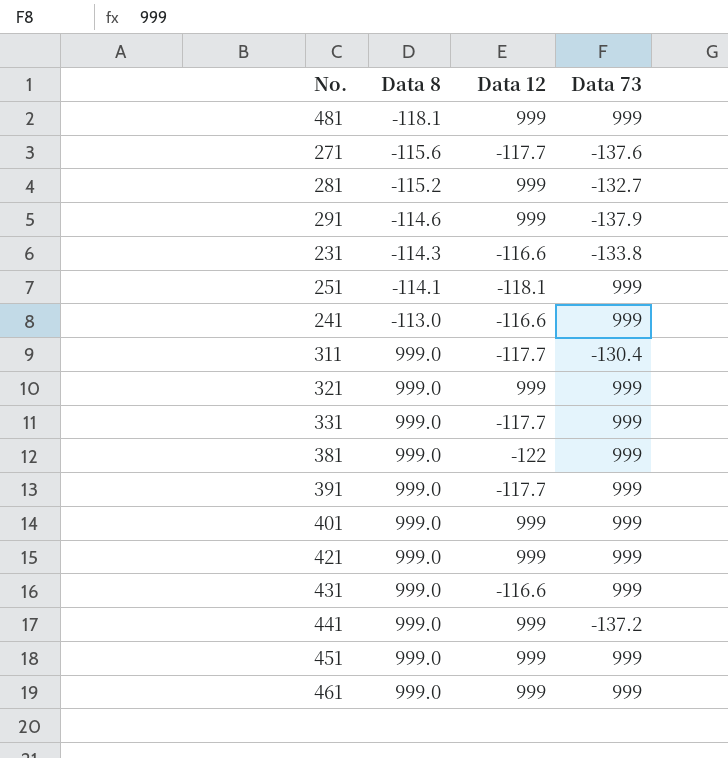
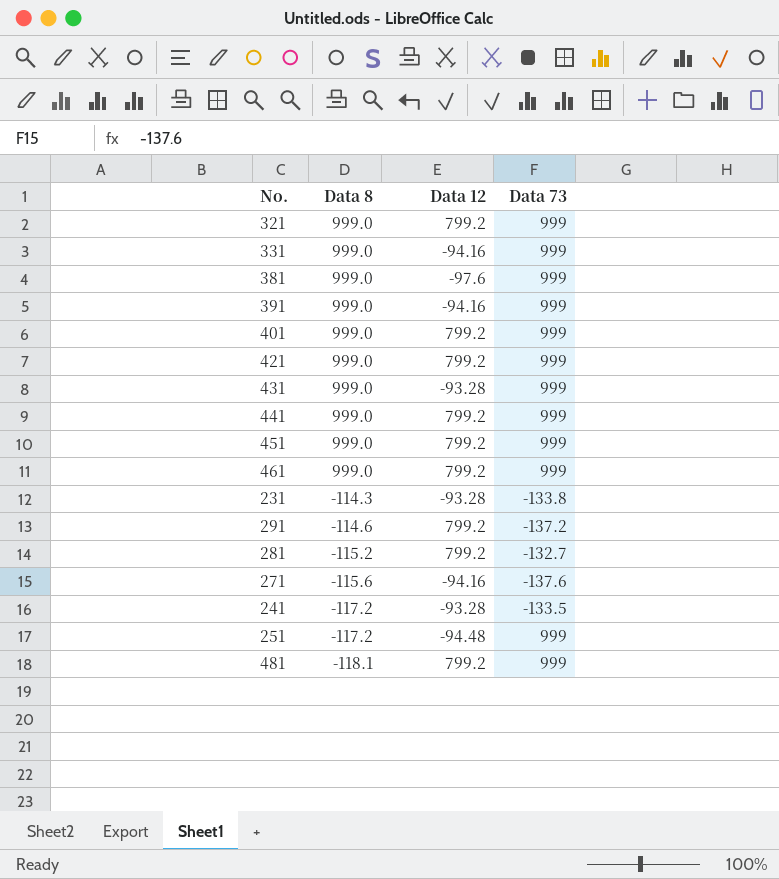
row order: Data 8 ascending -> Data 8 descending
row 311: 999.0 | -117.7 | -130.4 -> none
321 | Data 12: 999 -> 799.2
331 | Data 12: -117.7 -> -94.16
381 | Data 12: -122 -> -97.6
391 | Data 12: -117.7 -> -94.16
401 | Data 12: 999 -> 799.2
421 | Data 12: 999 -> 799.2
431 | Data 12: -116.6 -> -93.28
441 | Data 12: 999 -> 799.2
441 | Data 73: -137.2 -> 999
451 | Data 12: 999 -> 799.2
461 | Data 12: 999 -> 799.2
231 | Data 12: -116.6 -> -93.28
291 | Data 12: 999 -> 799.2
291 | Data 73: -137.9 -> -137.2
281 | Data 12: 999 -> 799.2
271 | Data 12: -117.7 -> -94.16
241 | Data 8: -113.0 -> -117.2
241 | Data 12: -116.6 -> -93.28
241 | Data 73: 999 -> -133.5
251 | Data 8: -114.1 -> -117.2
251 | Data 12: -118.1 -> -94.48
481 | Data 12: 999 -> 799.2

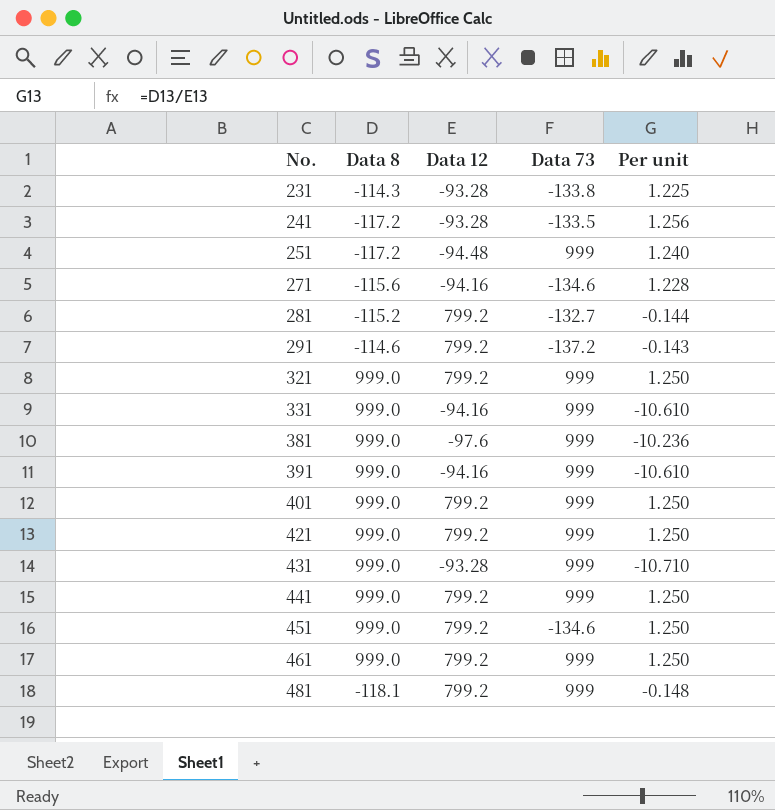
row order: Data 8 descending -> No. ascending
column Per unit | formula: none -> [Data 8] / [Data 12]
271 | Data 73: -137.6 -> -134.6
451 | Data 73: 999 -> -134.6

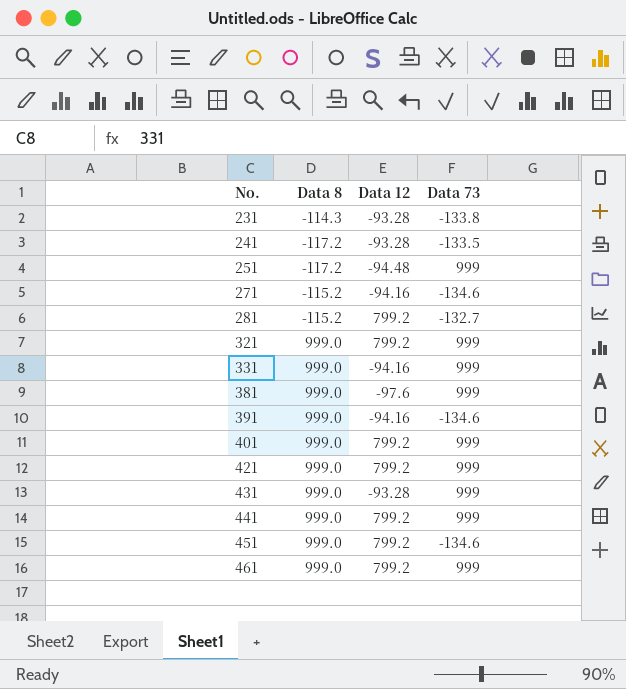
column Per unit | formula: [Data 8] / [Data 12] -> none
row 291: -114.6 | 799.2 | -137.2 | -0.143 -> none
row 481: -118.1 | 799.2 | 999 | -0.148 -> none
271 | Data 8: -115.6 -> -115.2
391 | Data 73: 999 -> -134.6

